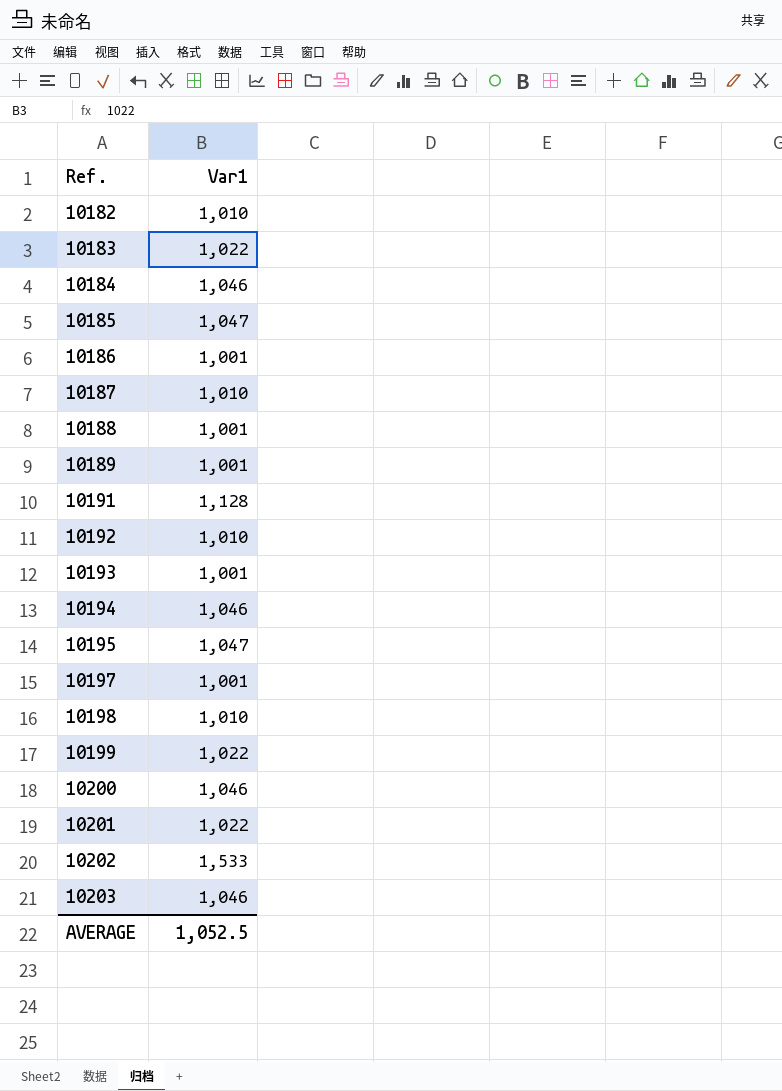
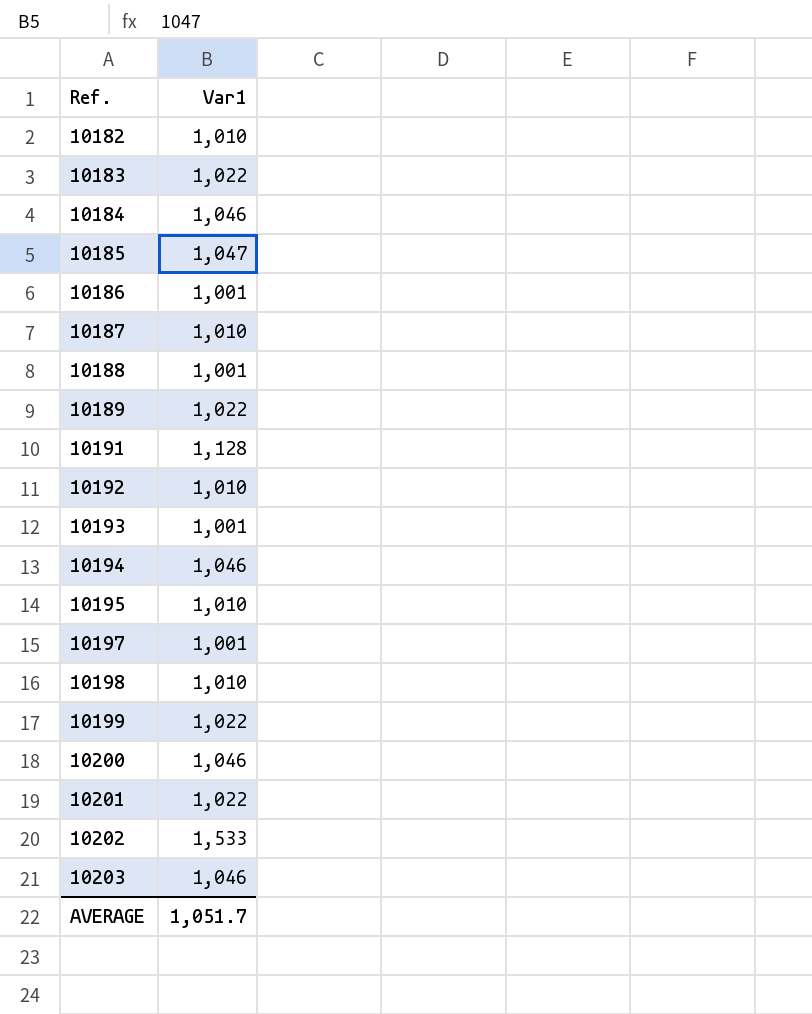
10189 | Var1: 1,001 -> 1,022
10195 | Var1: 1,047 -> 1,010
AVERAGE | Var1: 1,052.5 -> 1,051.7

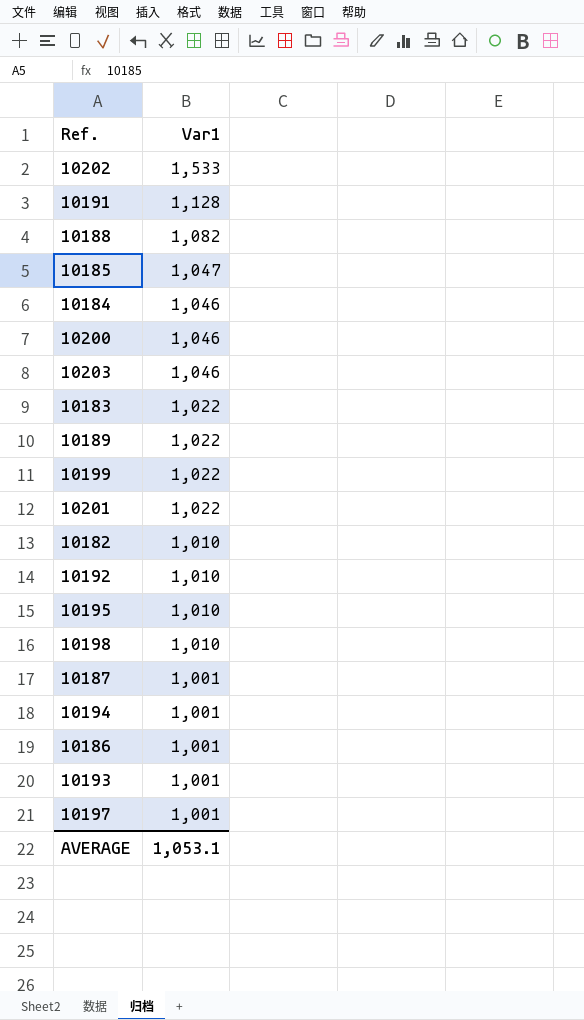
row order: Ref. ascending -> Var1 descending
10188 | Var1: 1,001 -> 1,082
10187 | Var1: 1,010 -> 1,001
10194 | Var1: 1,046 -> 1,001
AVERAGE | Var1: 1,051.7 -> 1,053.1

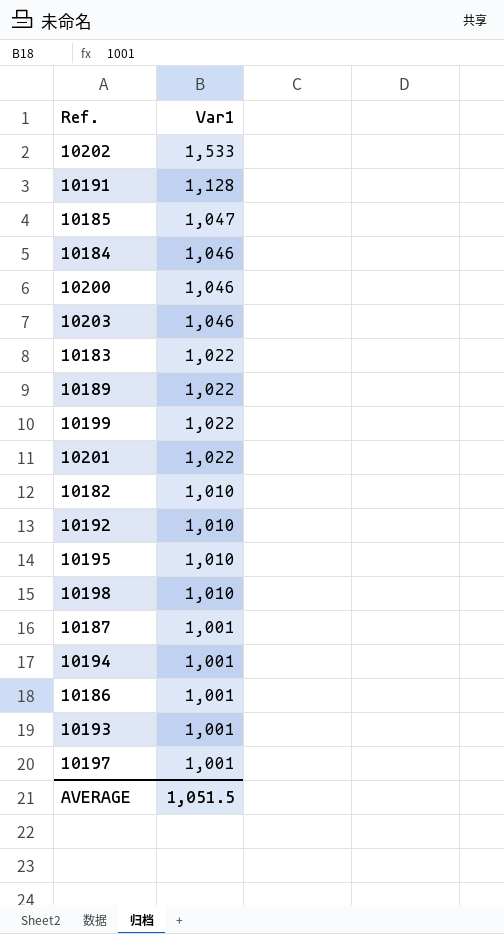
row 10188: 1,082 -> none
AVERAGE | Var1: 1,053.1 -> 1,051.5

